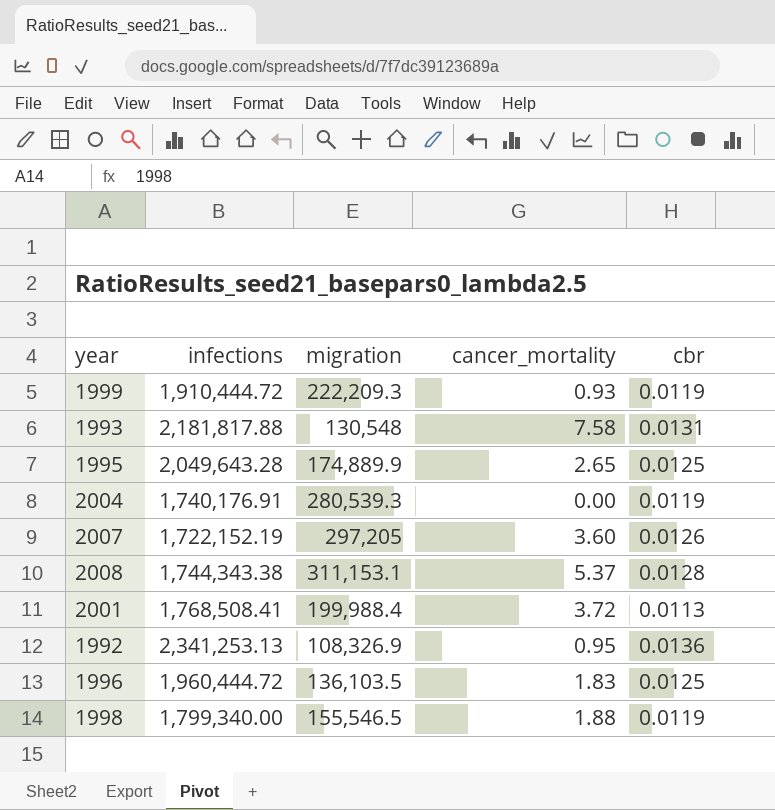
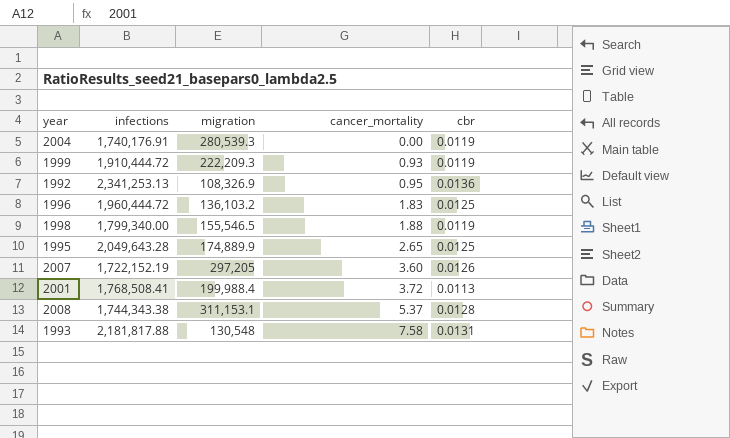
row order: none -> cancer_mortality ascending
1996 | migration: 136,103.5 -> 136,103.2

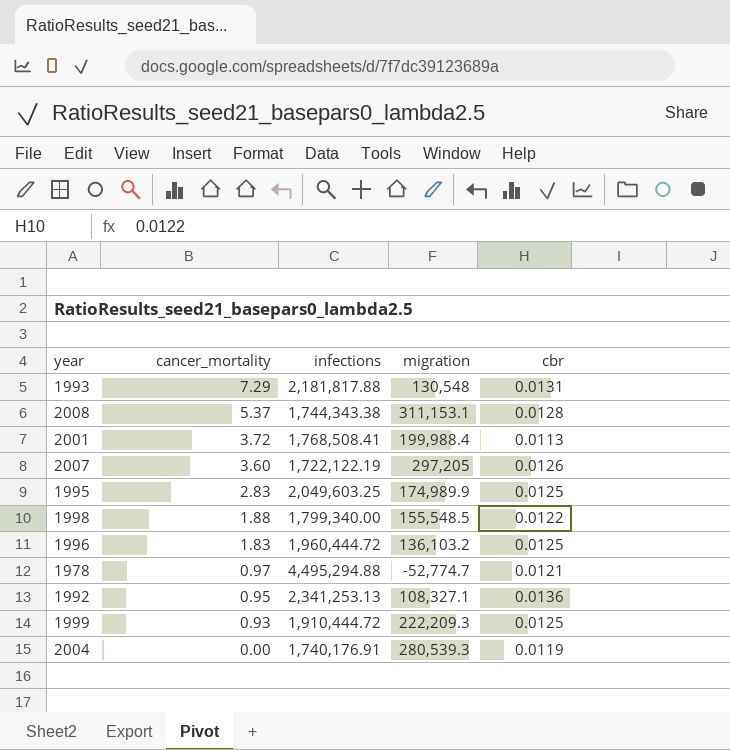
row order: cancer_mortality ascending -> cancer_mortality descending
column cancer_mortality | position: 4 -> 2
1993 | cancer_mortality: 7.58 -> 7.29
2007 | infections: 1,722,152.19 -> 1,722,122.19
1995 | cancer_mortality: 2.65 -> 2.83
1995 | infections: 2,049,643.28 -> 2,049,603.25
1995 | migration: 174,889.9 -> 174,989.9
1998 | migration: 155,546.5 -> 155,548.5
1998 | cbr: 0.0119 -> 0.0122
row 1978: none -> 0.97 | 4,495,294.88 | -52,774.7 | 0.0121
1992 | migration: 108,326.9 -> 108,327.1
1999 | cbr: 0.0119 -> 0.0125

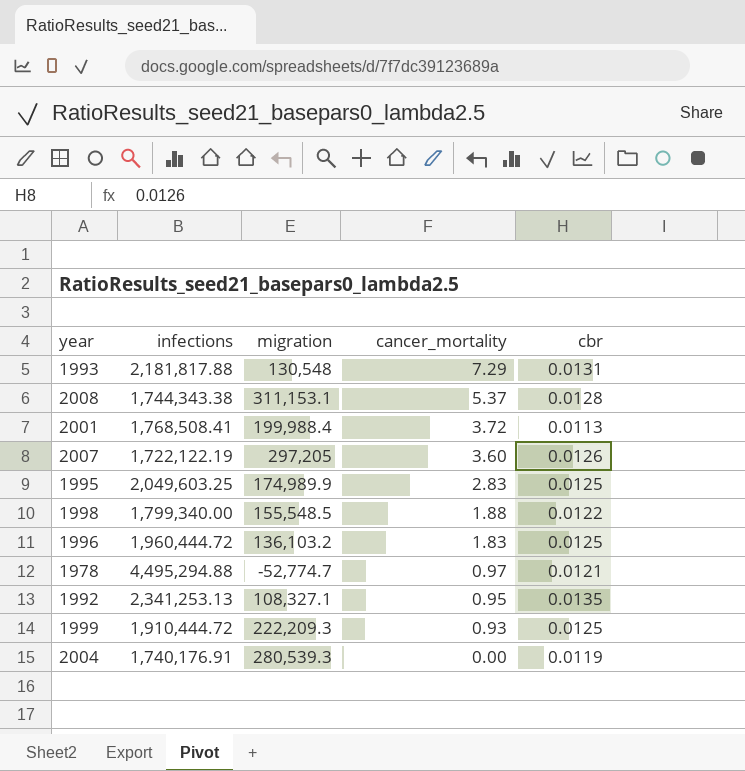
column cancer_mortality | position: 2 -> 4
1992 | cbr: 0.0136 -> 0.0135

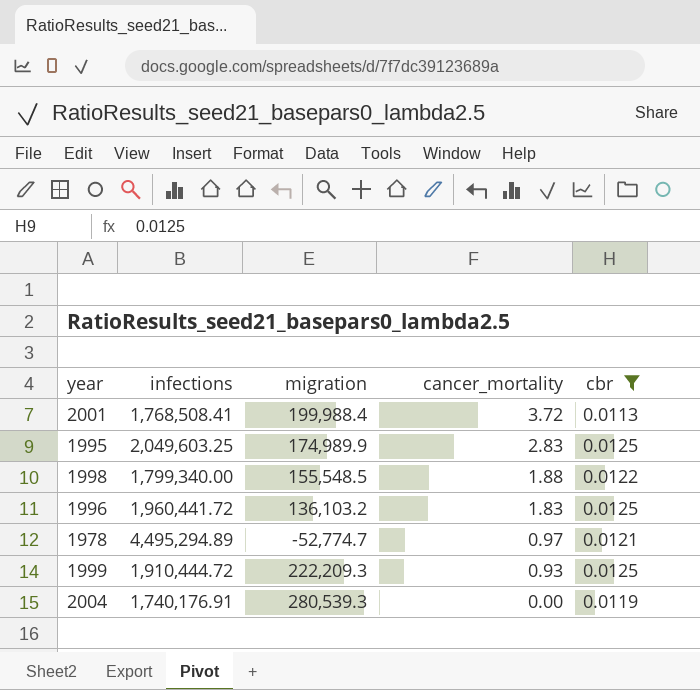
filter: none -> cbr <= 0.0125
1996 | infections: 1,960,444.72 -> 1,960,441.72
1978 | infections: 4,495,294.88 -> 4,495,294.89

